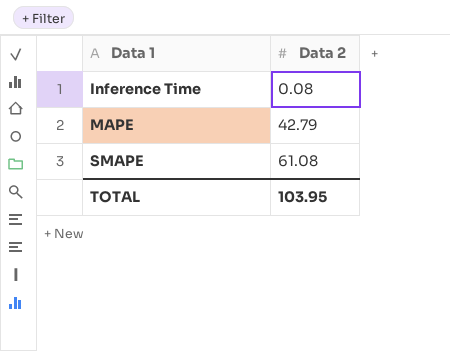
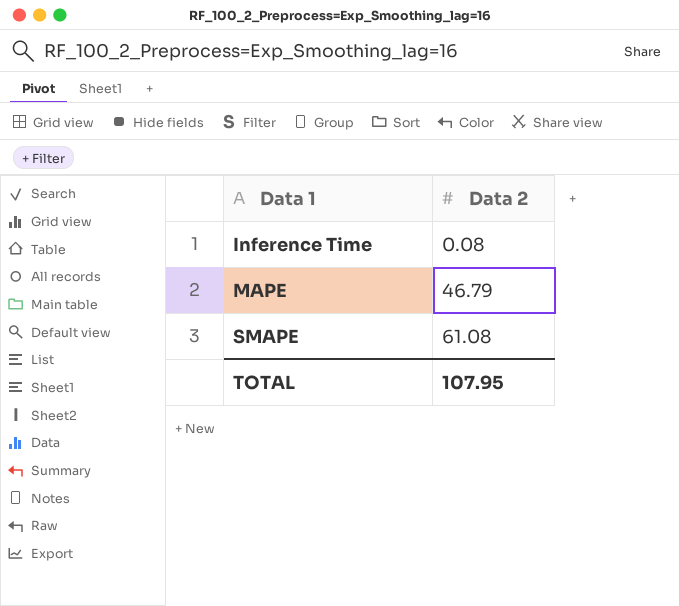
MAPE | Data 2: 42.79 -> 46.79
TOTAL | Data 2: 103.95 -> 107.95

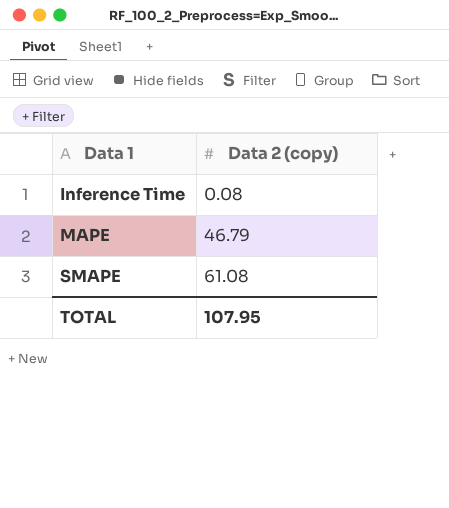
column name: Data 2 -> Data 2 (copy)

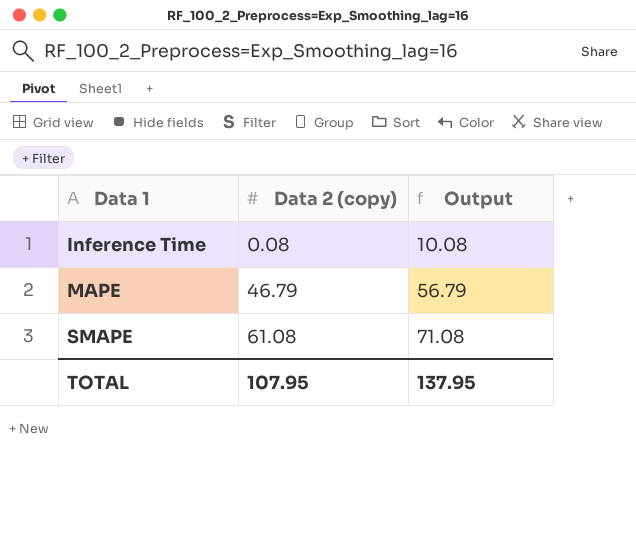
column Output | formula: none -> [Data 2 (copy)] + 10

